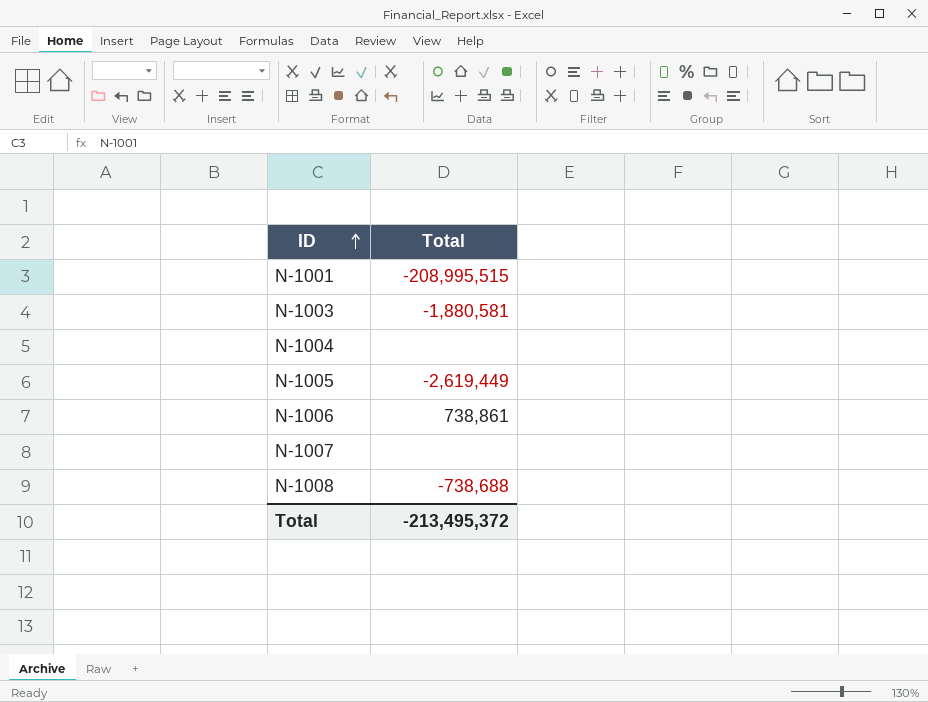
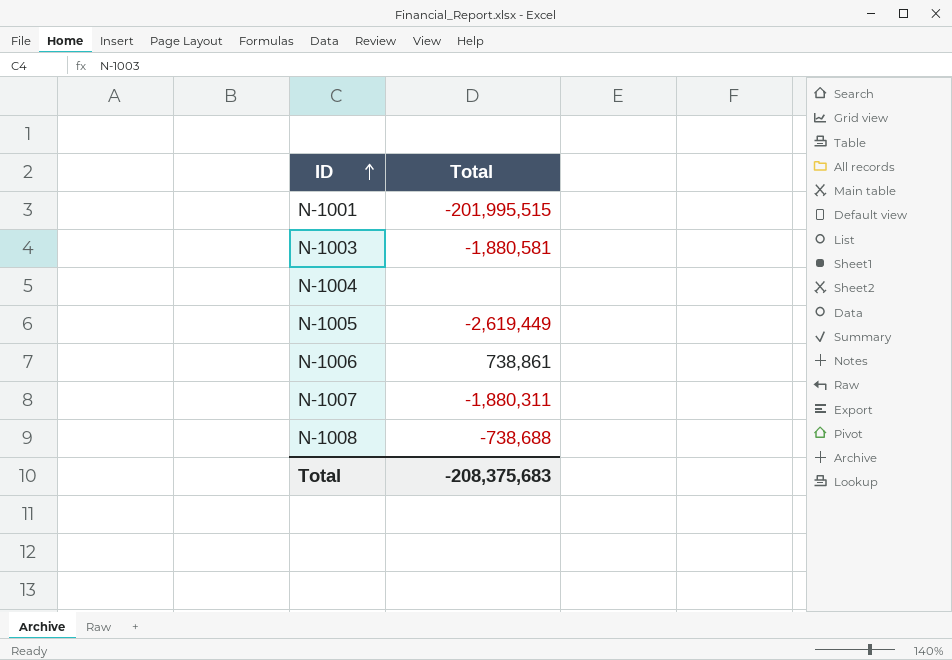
N-1001 | Total: -208,995,515 -> -201,995,515
N-1007 | Total: none -> -1,880,311
Total | Total: -213,495,372 -> -208,375,683

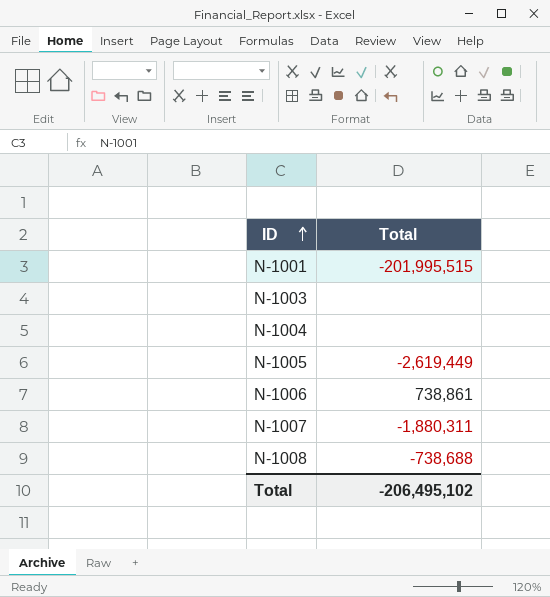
N-1003 | Total: -1,880,581 -> none
Total | Total: -208,375,683 -> -206,495,102

